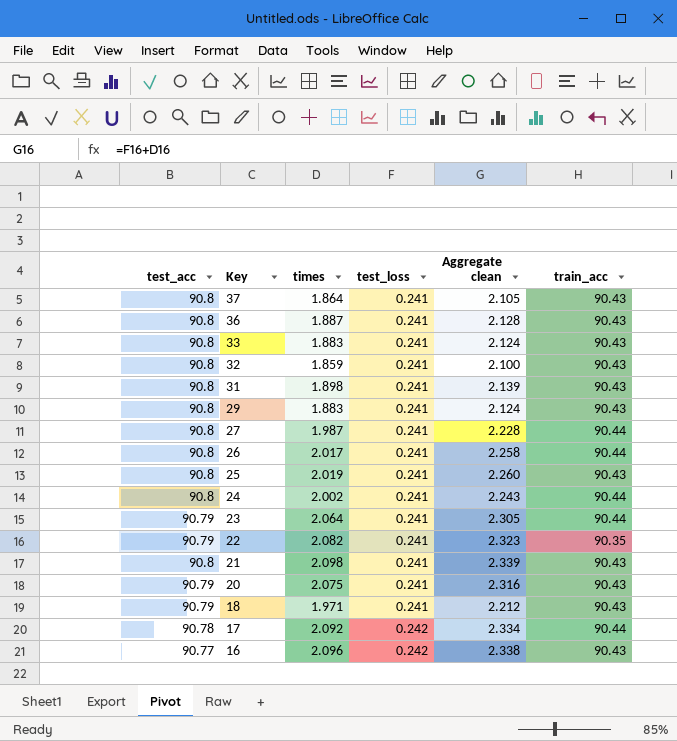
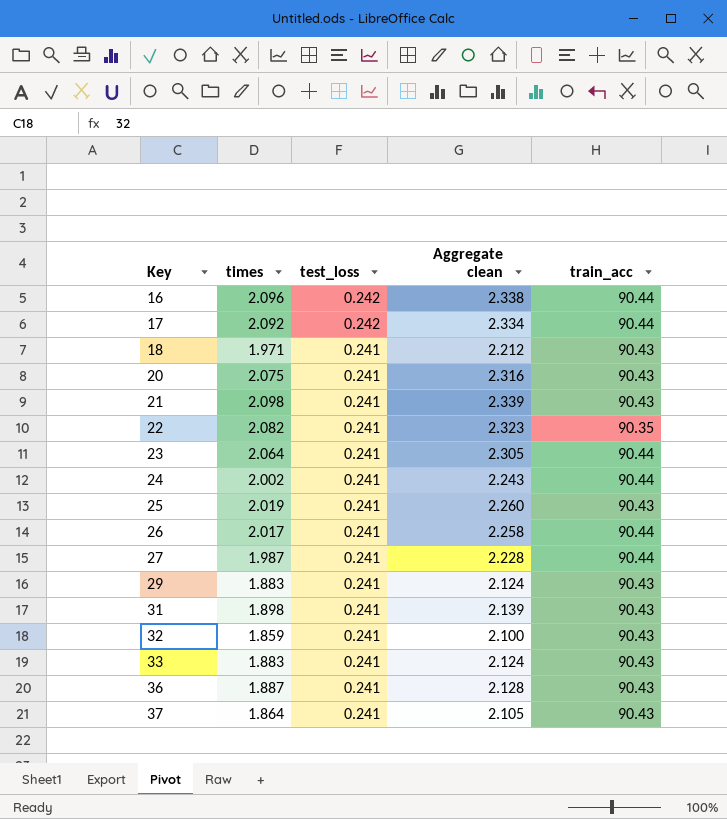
row order: Key descending -> Key ascending
column test_acc | position: 1 -> none
16 | train_acc: 90.43 -> 90.44

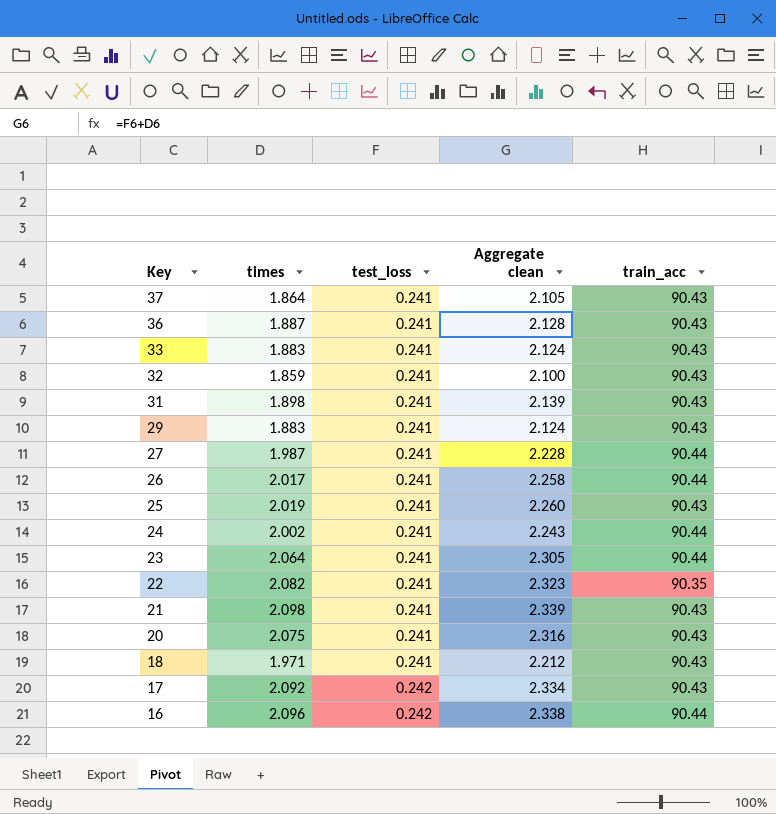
row order: Key ascending -> Key descending
17 | train_acc: 90.44 -> 90.43

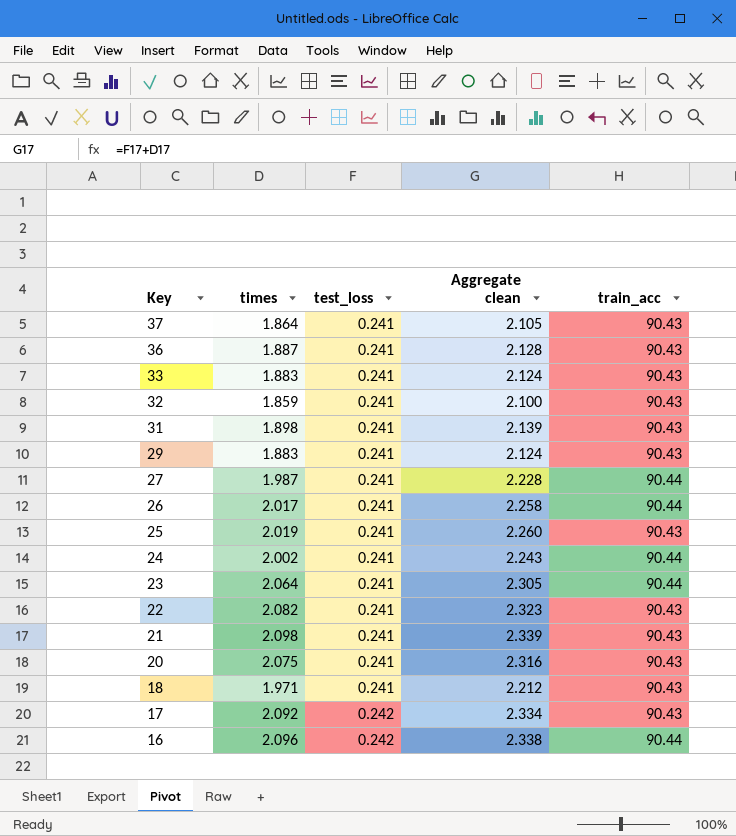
22 | train_acc: 90.35 -> 90.43

